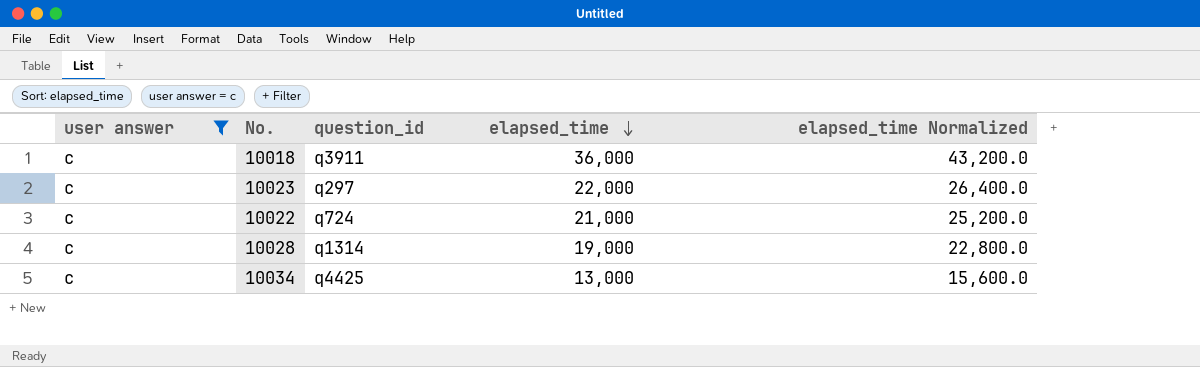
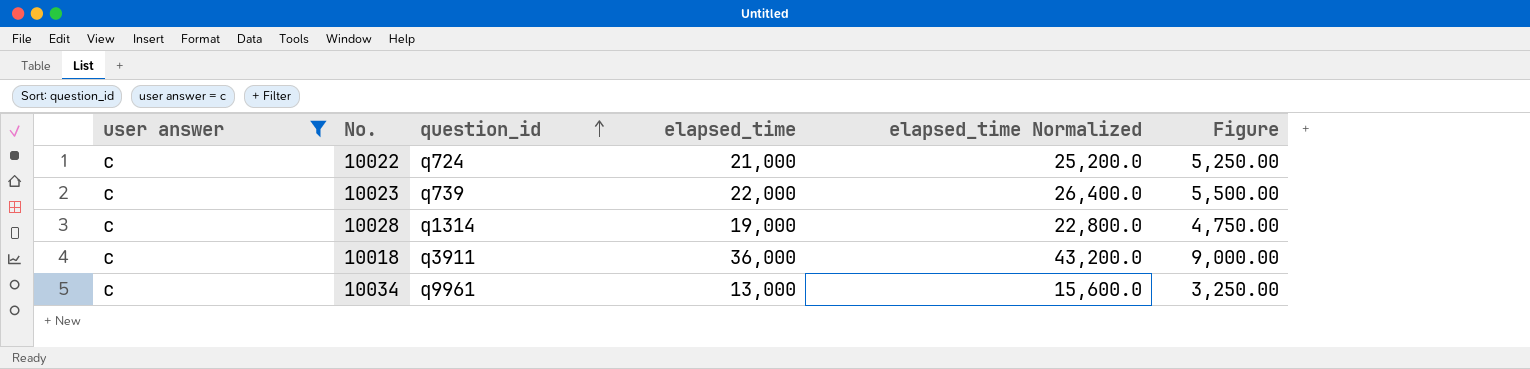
row order: elapsed_time descending -> question_id ascending
column Figure | formula: none -> [elapsed_time] * 0.25
10023 | question_id: q297 -> q739
10034 | question_id: q4425 -> q9961

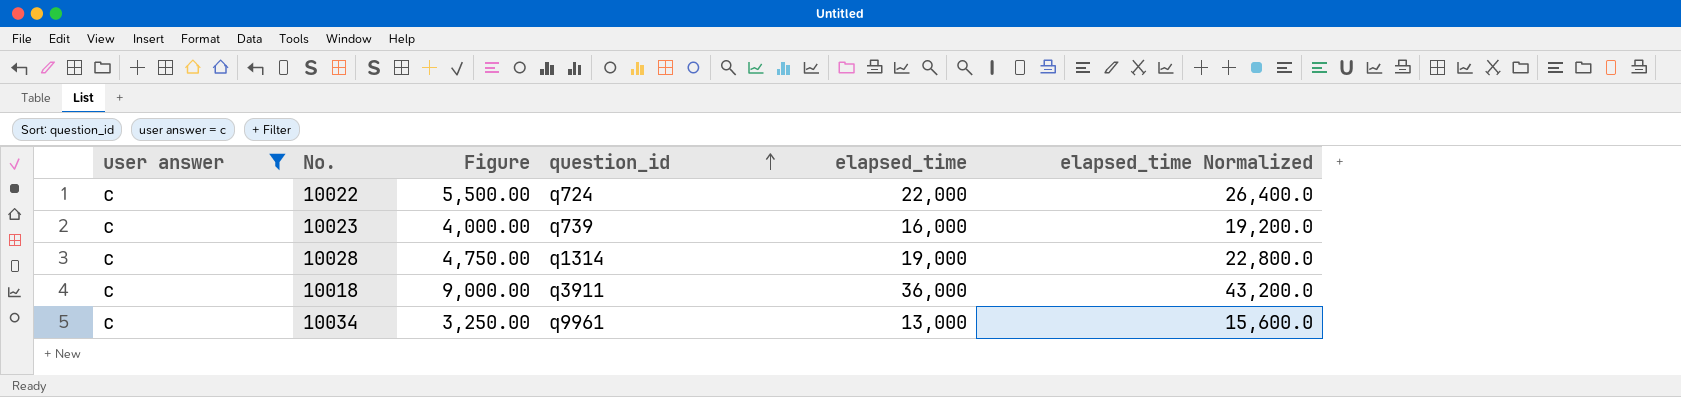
column Figure | position: 6 -> 3
10022 | Figure: 5,250.00 -> 5,500.00
10022 | elapsed_time: 21,000 -> 22,000
10022 | elapsed_time Normalized: 25,200.0 -> 26,400.0
10023 | Figure: 5,500.00 -> 4,000.00
10023 | elapsed_time: 22,000 -> 16,000
10023 | elapsed_time Normalized: 26,400.0 -> 19,200.0

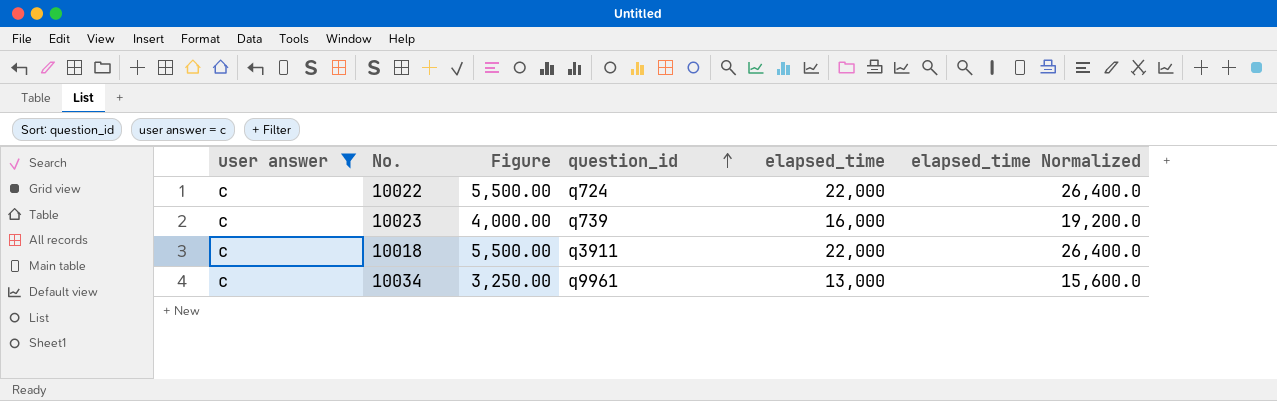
row 10028: c | 4,750.00 | q1314 | 19,000 | 22,800.0 -> none
10018 | Figure: 9,000.00 -> 5,500.00
10018 | elapsed_time: 36,000 -> 22,000
10018 | elapsed_time Normalized: 43,200.0 -> 26,400.0

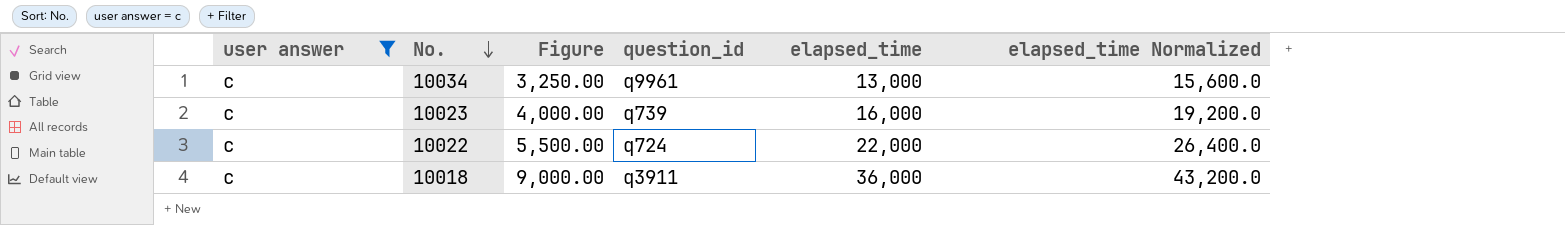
row order: question_id ascending -> No. descending
10018 | Figure: 5,500.00 -> 9,000.00
10018 | elapsed_time: 22,000 -> 36,000
10018 | elapsed_time Normalized: 26,400.0 -> 43,200.0

